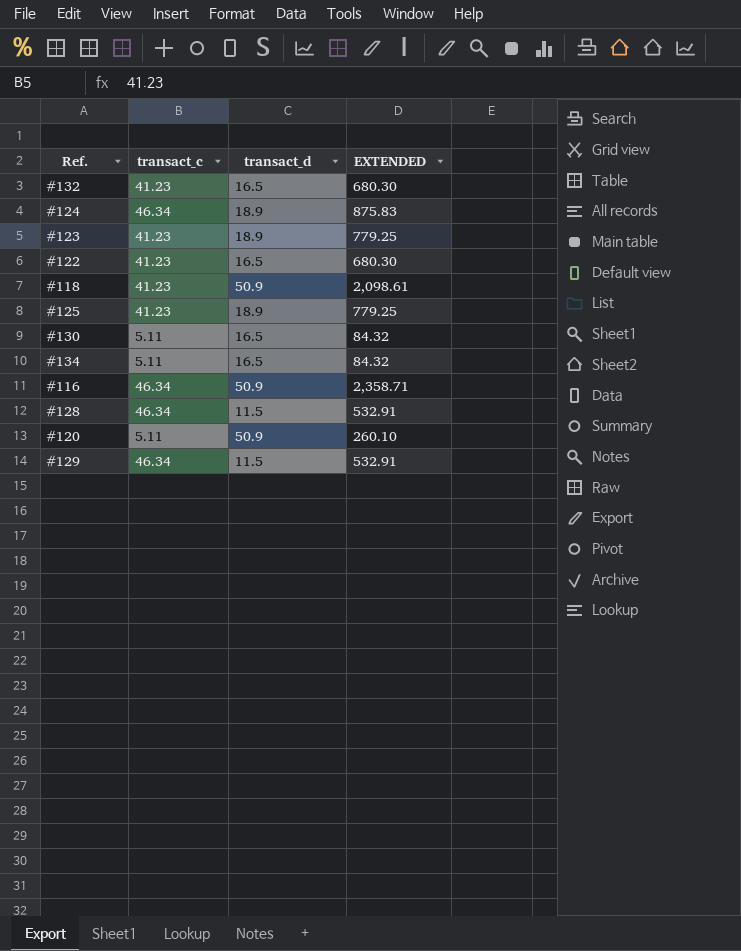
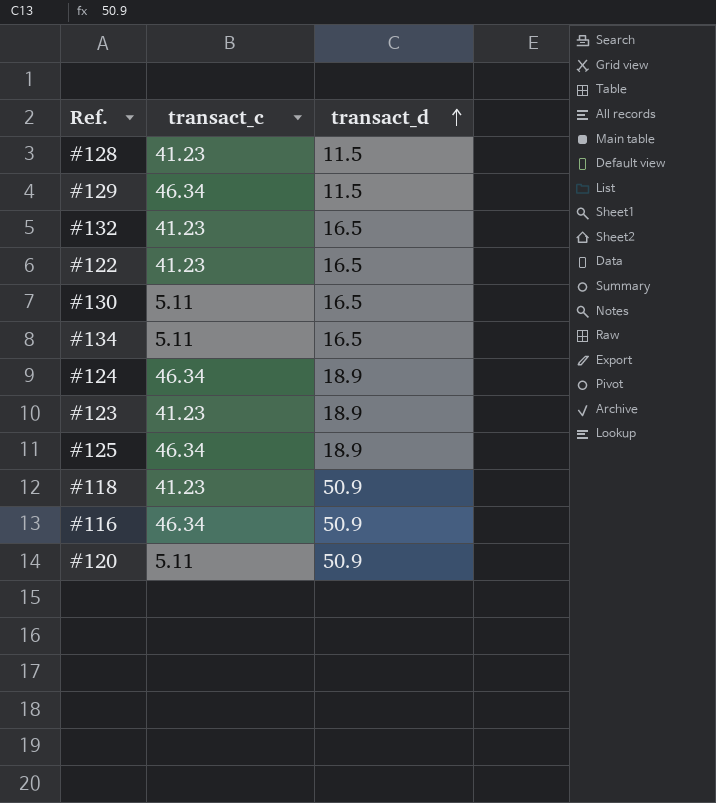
row order: none -> transact_d ascending
column EXTENDED | formula: [transact_c] * [transact_d] -> none
#128 | transact_c: 46.34 -> 41.23
#125 | transact_c: 41.23 -> 46.34

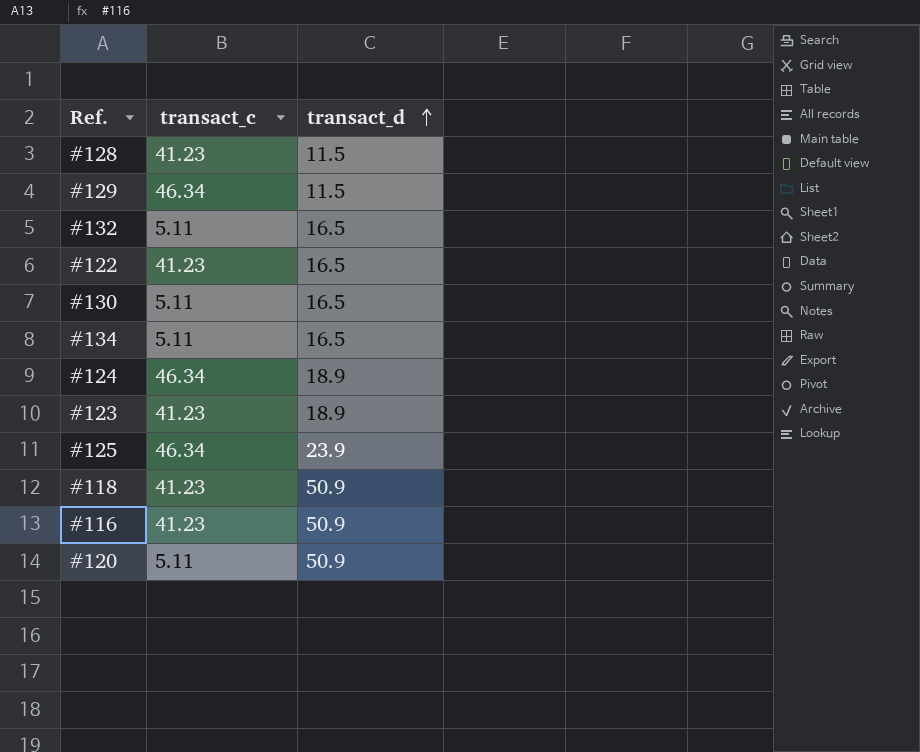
#132 | transact_c: 41.23 -> 5.11
#125 | transact_d: 18.9 -> 23.9
#116 | transact_c: 46.34 -> 41.23

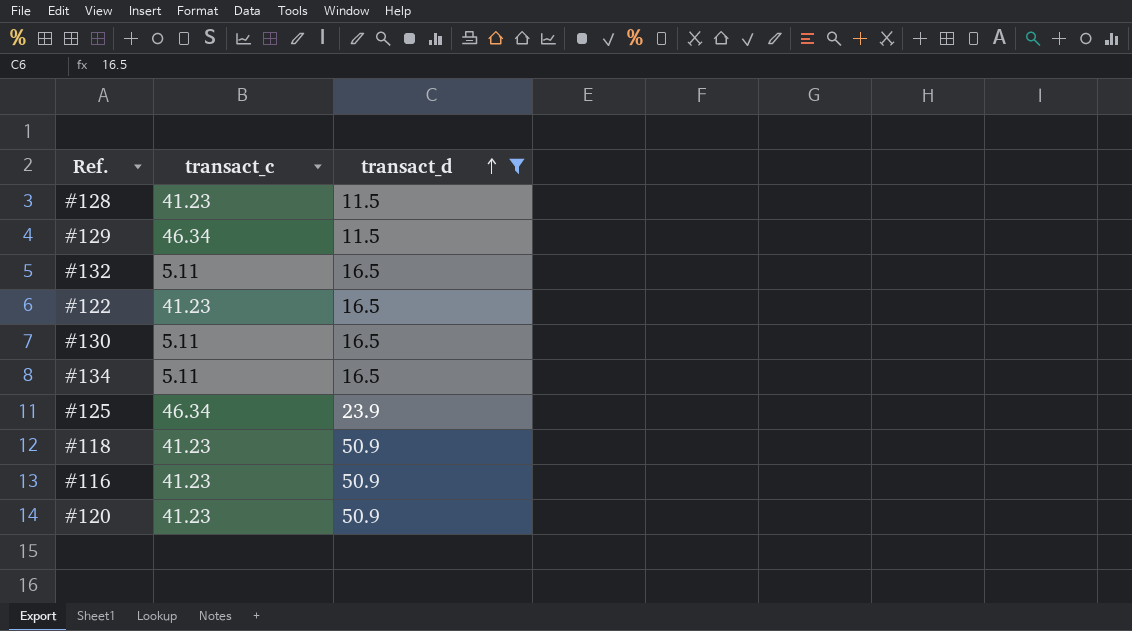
filter: none -> transact_d != 18.9
#120 | transact_c: 5.11 -> 41.23

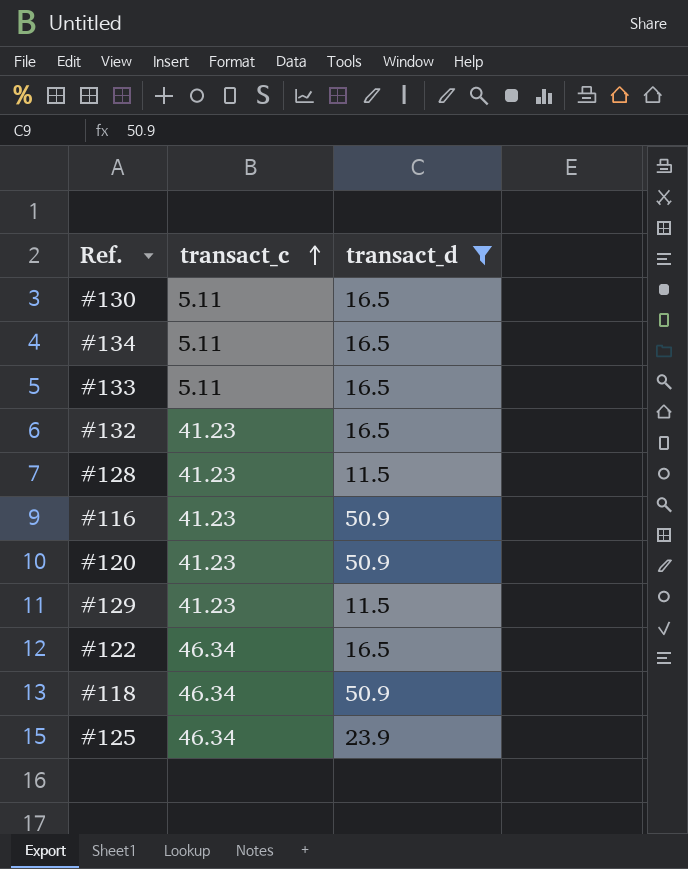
row order: transact_d ascending -> transact_c ascending
row #133: none -> 5.11 | 16.5
#132 | transact_c: 5.11 -> 41.23
#129 | transact_c: 46.34 -> 41.23
#122 | transact_c: 41.23 -> 46.34
#118 | transact_c: 41.23 -> 46.34

